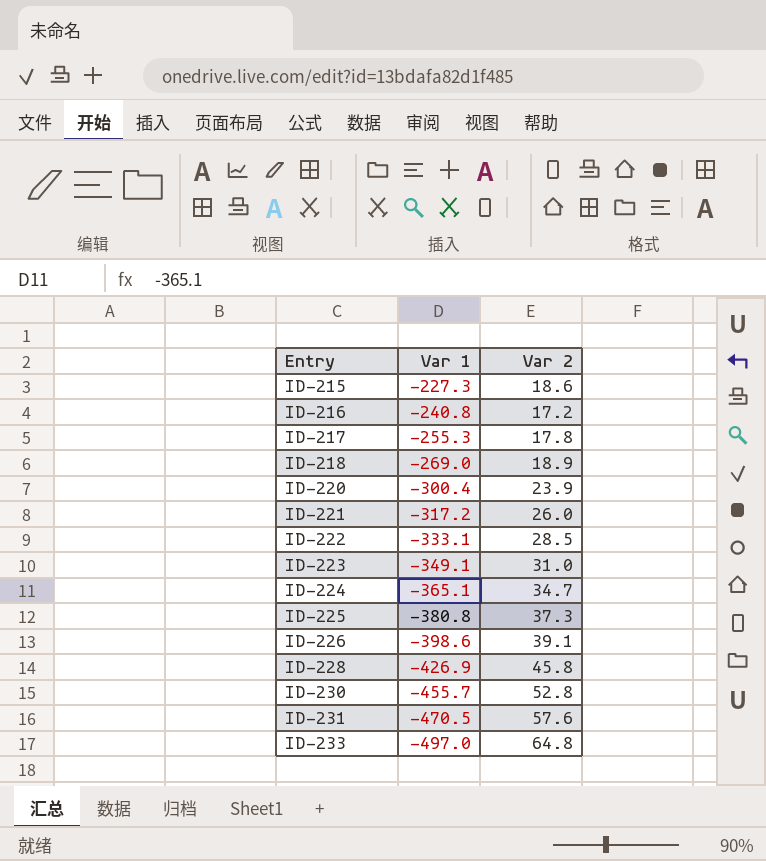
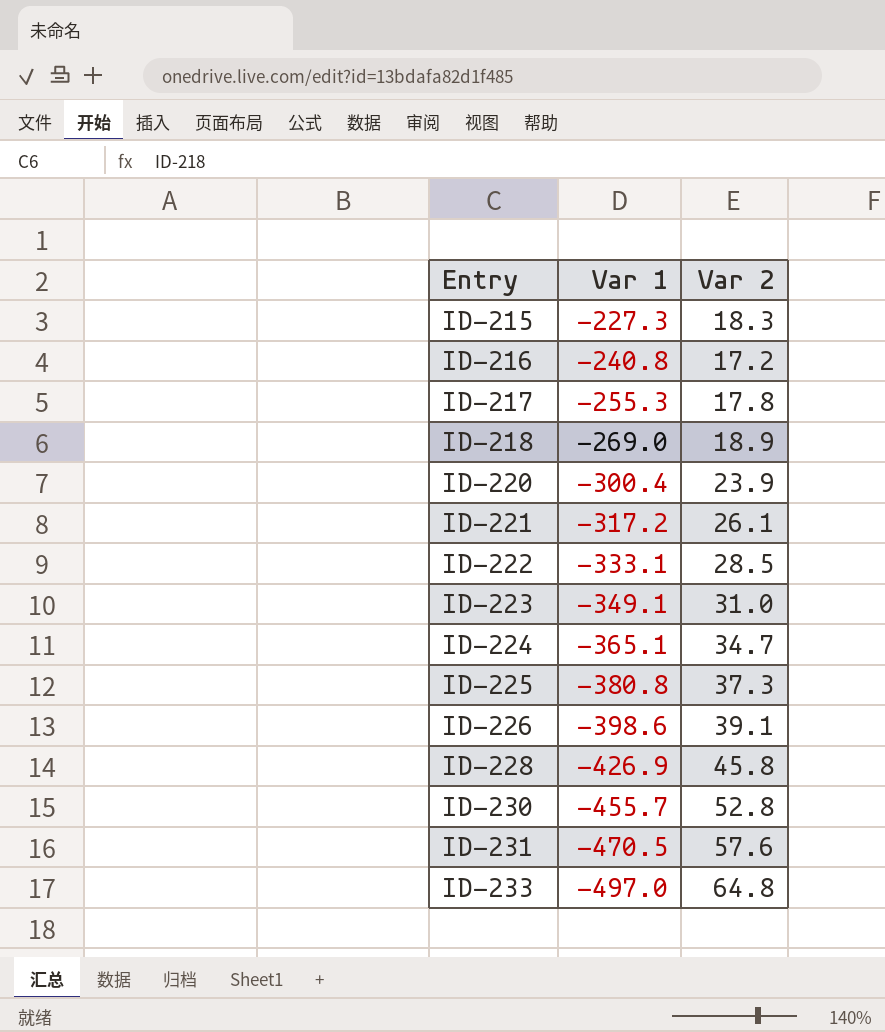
ID-215 | Var 2: 18.6 -> 18.3
ID-221 | Var 2: 26.0 -> 26.1

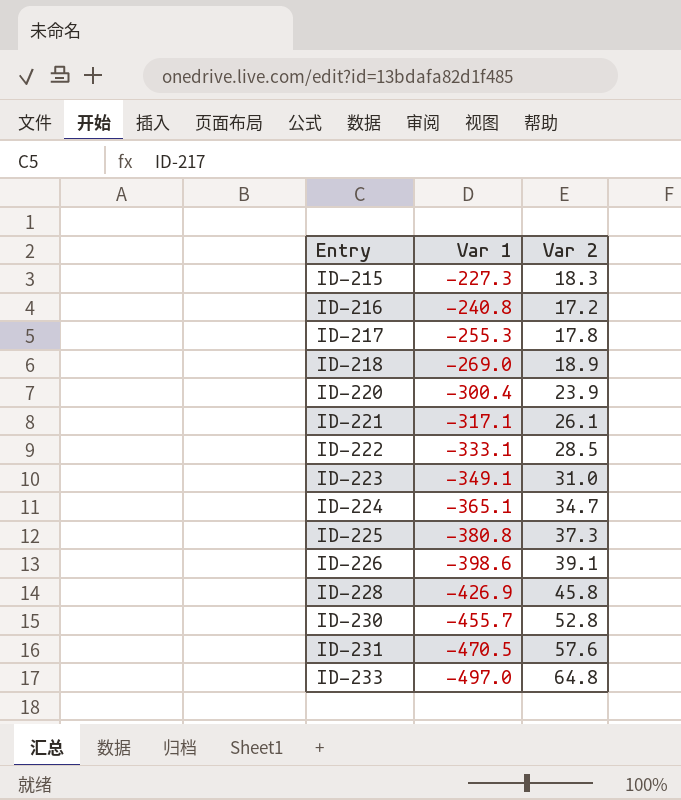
ID-221 | Var 1: -317.2 -> -317.1

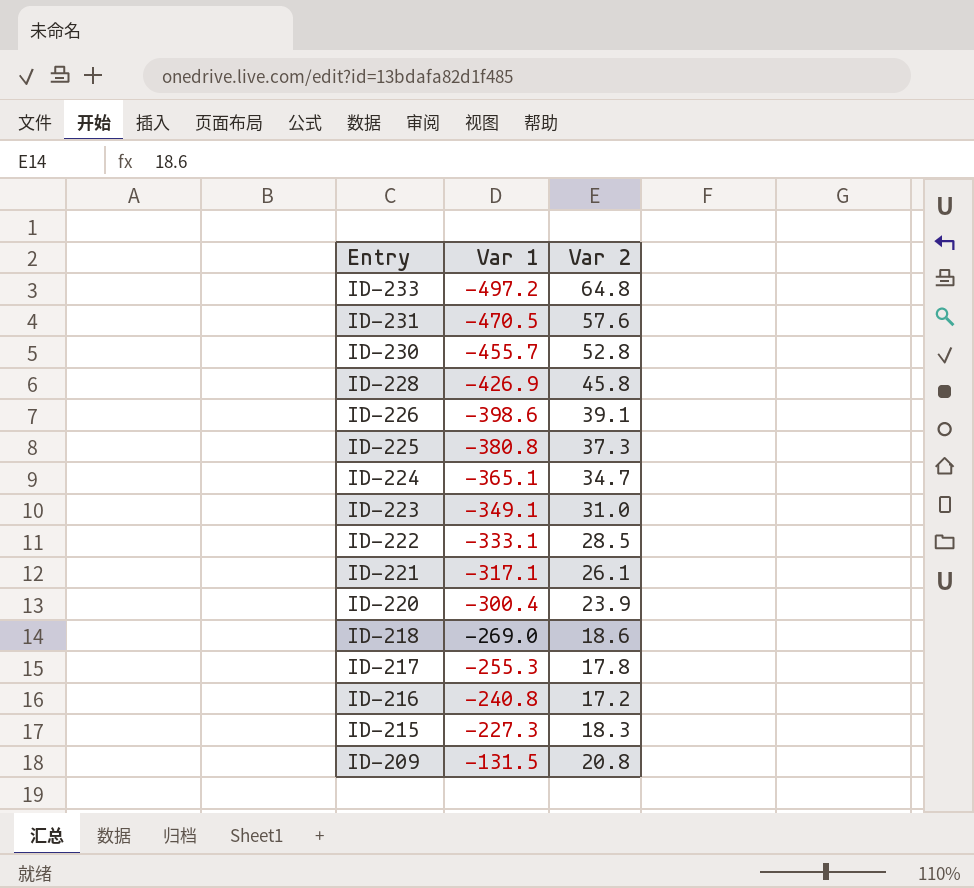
row order: Entry ascending -> Entry descending
ID-233 | Var 1: -497.0 -> -497.2
ID-218 | Var 2: 18.9 -> 18.6
row ID-209: none -> -131.5 | 20.8

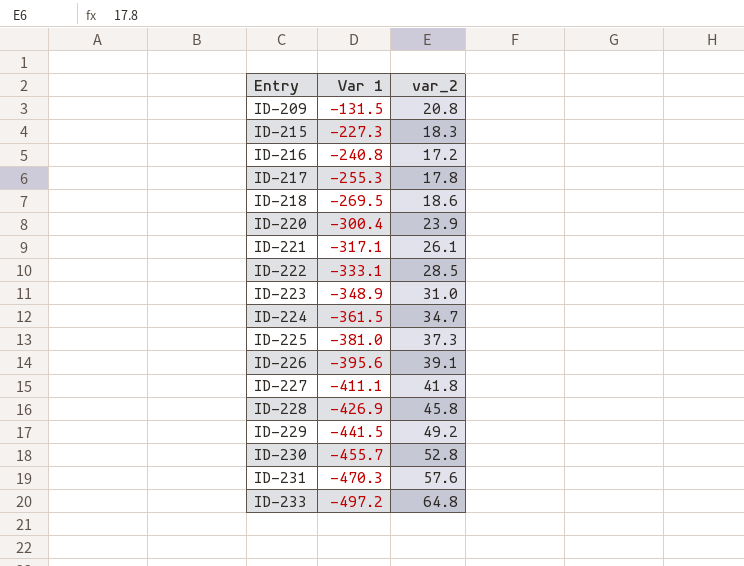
row order: Entry descending -> Entry ascending
column name: Var 2 -> var_2
ID-218 | Var 1: -269.0 -> -269.5
ID-223 | Var 1: -349.1 -> -348.9
ID-224 | Var 1: -365.1 -> -361.5
ID-225 | Var 1: -380.8 -> -381.0
ID-226 | Var 1: -398.6 -> -395.6
row ID-227: none -> -411.1 | 41.8
row ID-229: none -> -441.5 | 49.2
ID-231 | Var 1: -470.5 -> -470.3

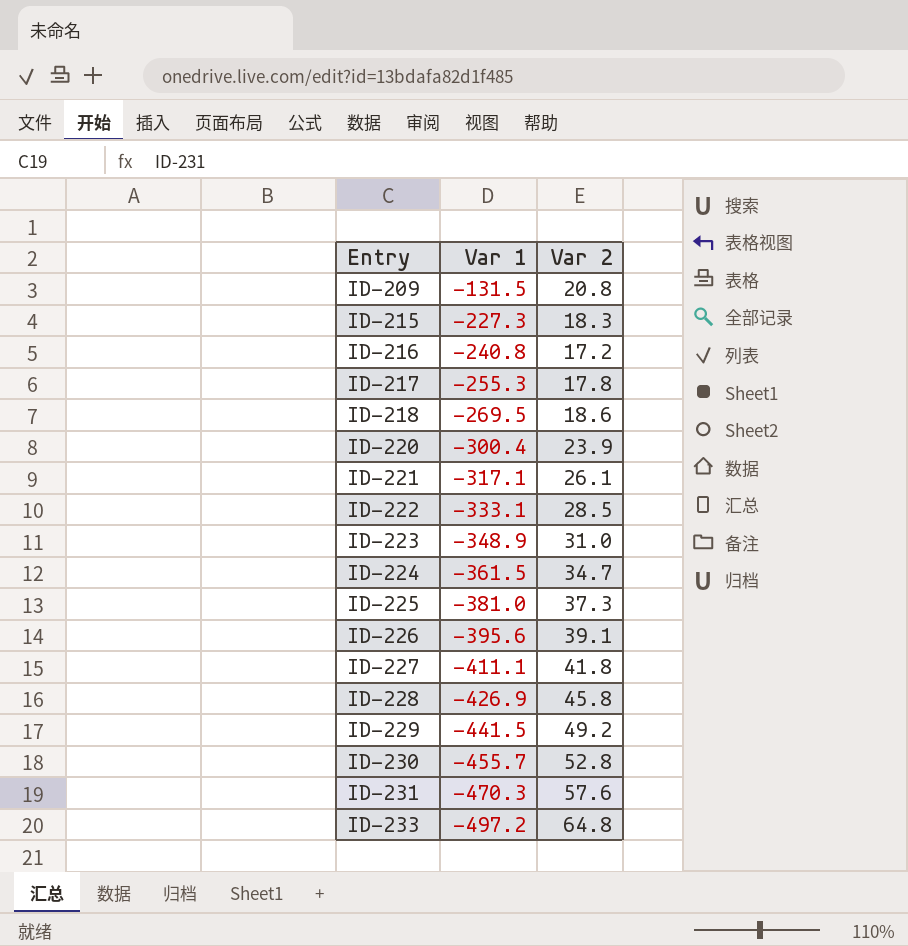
column name: var_2 -> Var 2

